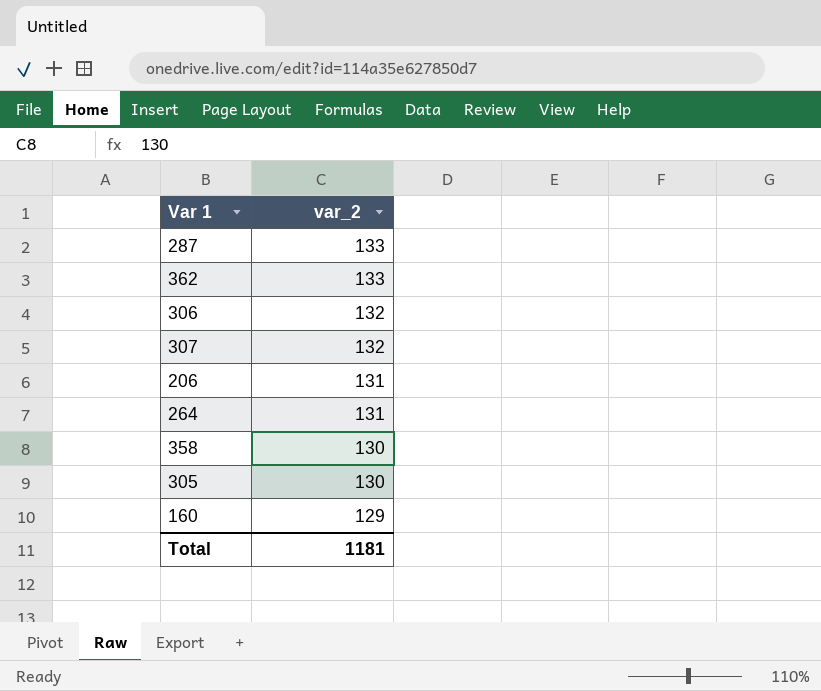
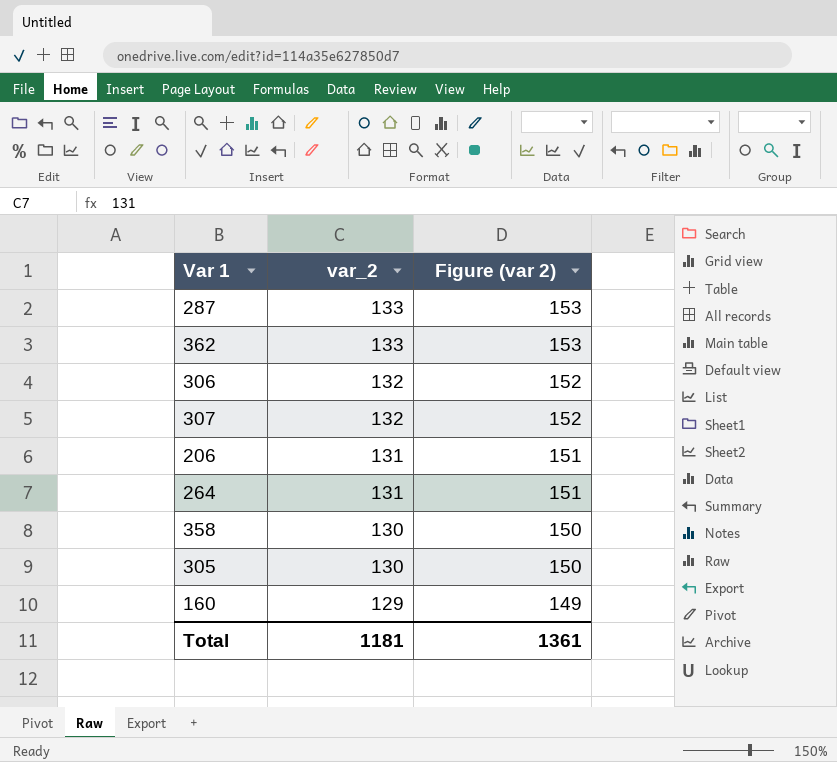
column Figure (var 2) | formula: none -> [var_2] + 20

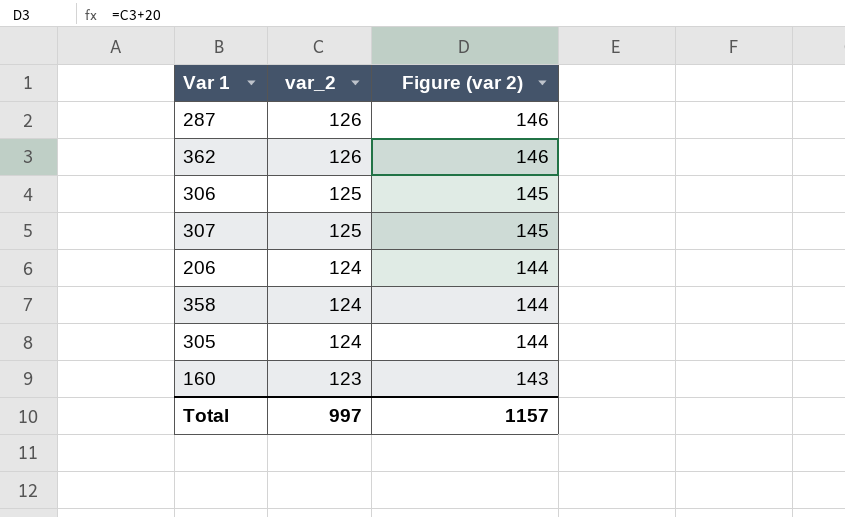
row 264: 131 | 151 -> none
287 | var_2: 133 -> 126
287 | Figure (var 2): 153 -> 146
362 | var_2: 133 -> 126
362 | Figure (var 2): 153 -> 146
306 | var_2: 132 -> 125
306 | Figure (var 2): 152 -> 145
307 | var_2: 132 -> 125
307 | Figure (var 2): 152 -> 145
206 | var_2: 131 -> 124
206 | Figure (var 2): 151 -> 144
358 | var_2: 130 -> 124
358 | Figure (var 2): 150 -> 144
305 | var_2: 130 -> 124
305 | Figure (var 2): 150 -> 144
160 | var_2: 129 -> 123
160 | Figure (var 2): 149 -> 143
Total | var_2: 1181 -> 997
Total | Figure (var 2): 1361 -> 1157

